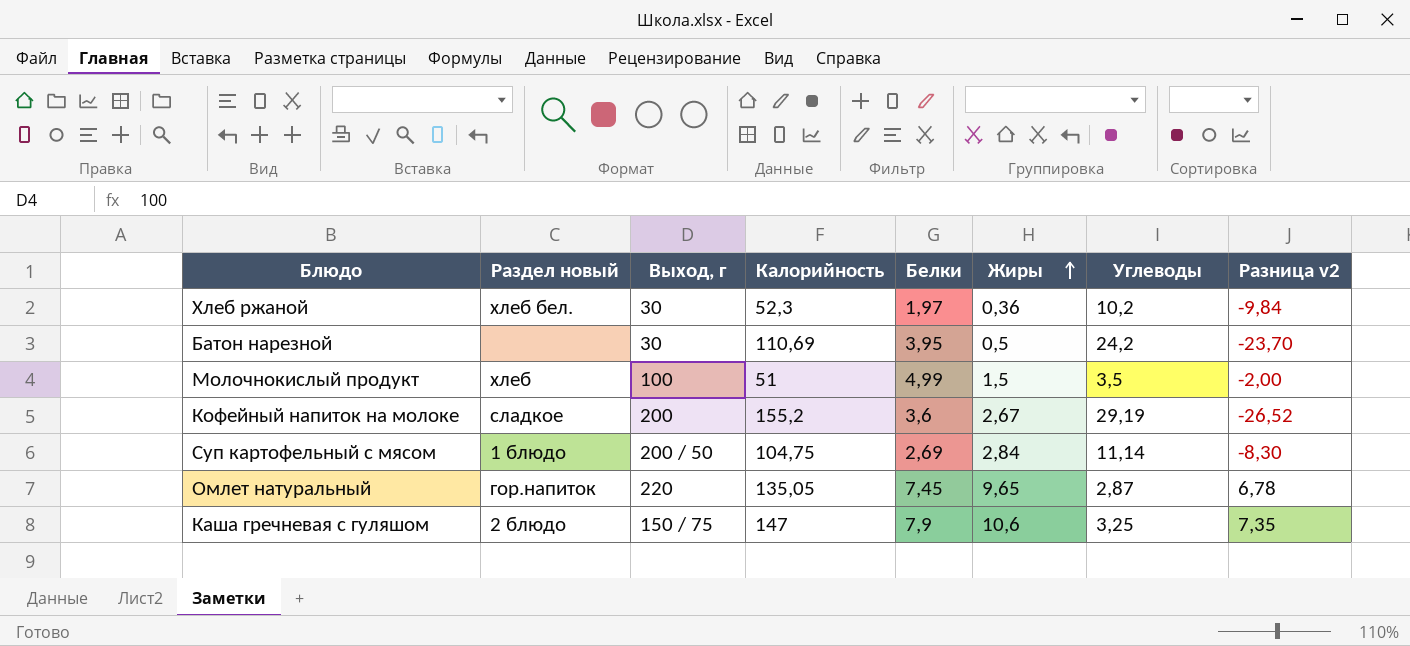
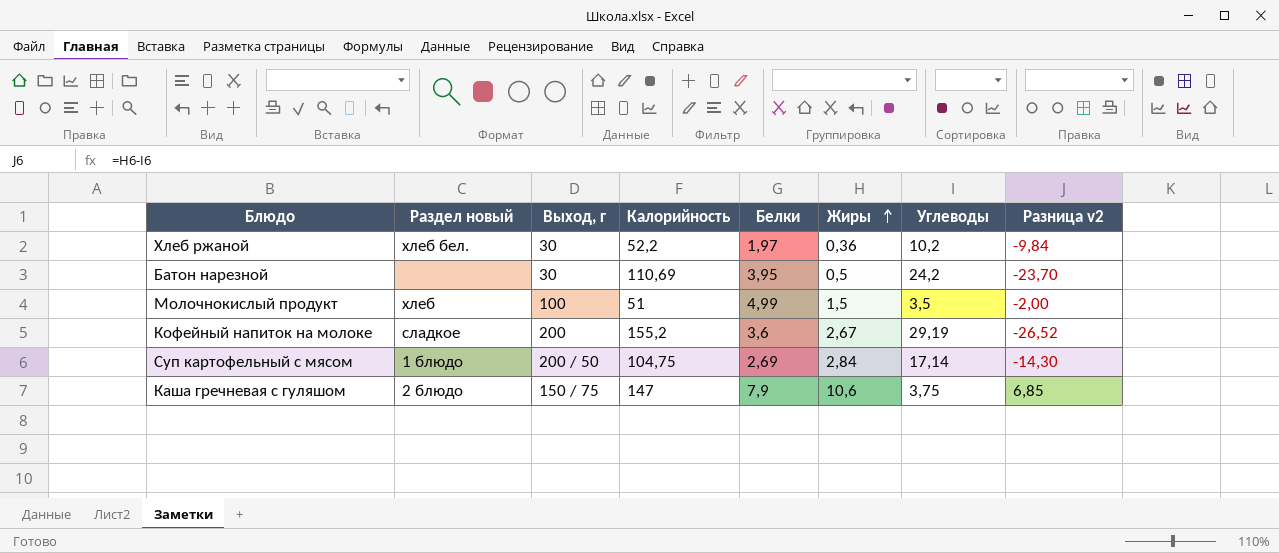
row Омлет натуральный: гор.напиток | 220 | 135,05 | 7,45 | 9,65 | 2,87 | 6,78 -> none
Хлеб ржаной | Калорийность: 52,3 -> 52,2
Суп картофельный с мясом | Углеводы: 11,14 -> 17,14
Суп картофельный с мясом | Разница v2: -8,30 -> -14,30
Каша гречневая с гуляшом | Углеводы: 3,25 -> 3,75
Каша гречневая с гуляшом | Разница v2: 7,35 -> 6,85

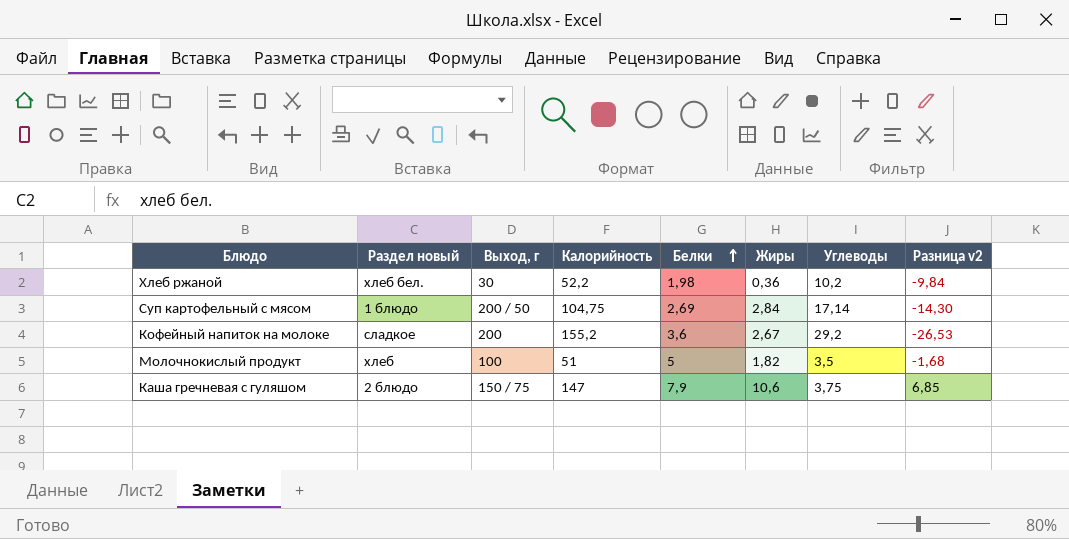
row order: Жиры ascending -> Белки ascending
row Батон нарезной: none | 30 | 110,69 | 3,95 | 0,5 | 24,2 | -23,70 -> none
Хлеб ржаной | Белки: 1,97 -> 1,98
Кофейный напиток на молоке | Углеводы: 29,19 -> 29,2
Кофейный напиток на молоке | Разница v2: -26,52 -> -26,53
Молочнокислый продукт | Белки: 4,99 -> 5
Молочнокислый продукт | Жиры: 1,5 -> 1,82
Молочнокислый продукт | Разница v2: -2,00 -> -1,68

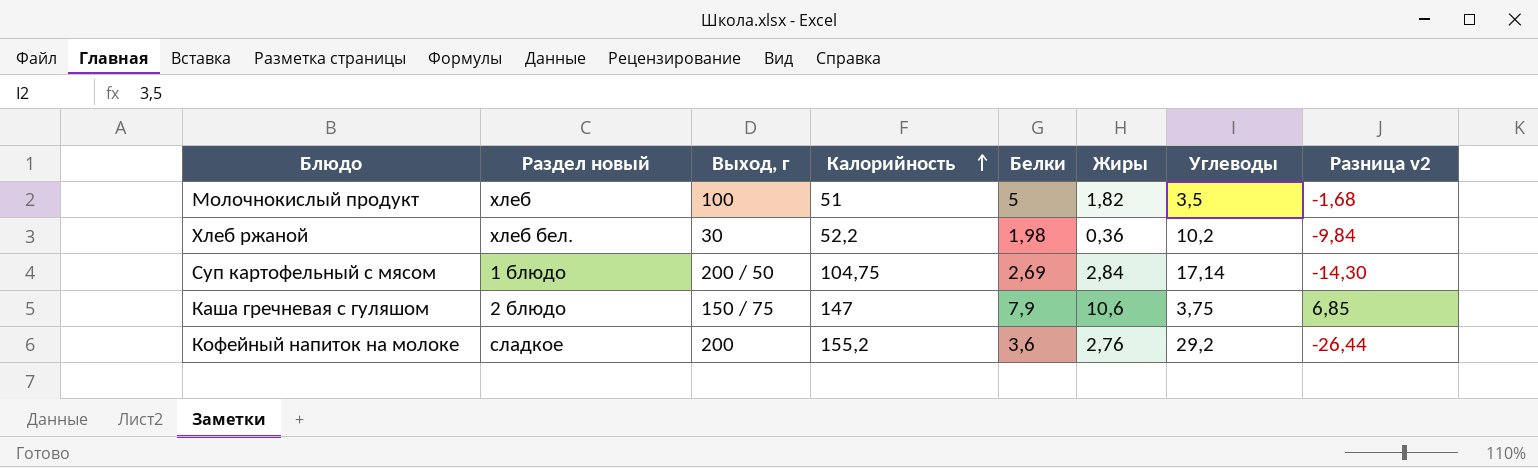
row order: Белки ascending -> Калорийность ascending
Кофейный напиток на молоке | Жиры: 2,67 -> 2,76
Кофейный напиток на молоке | Разница v2: -26,53 -> -26,44

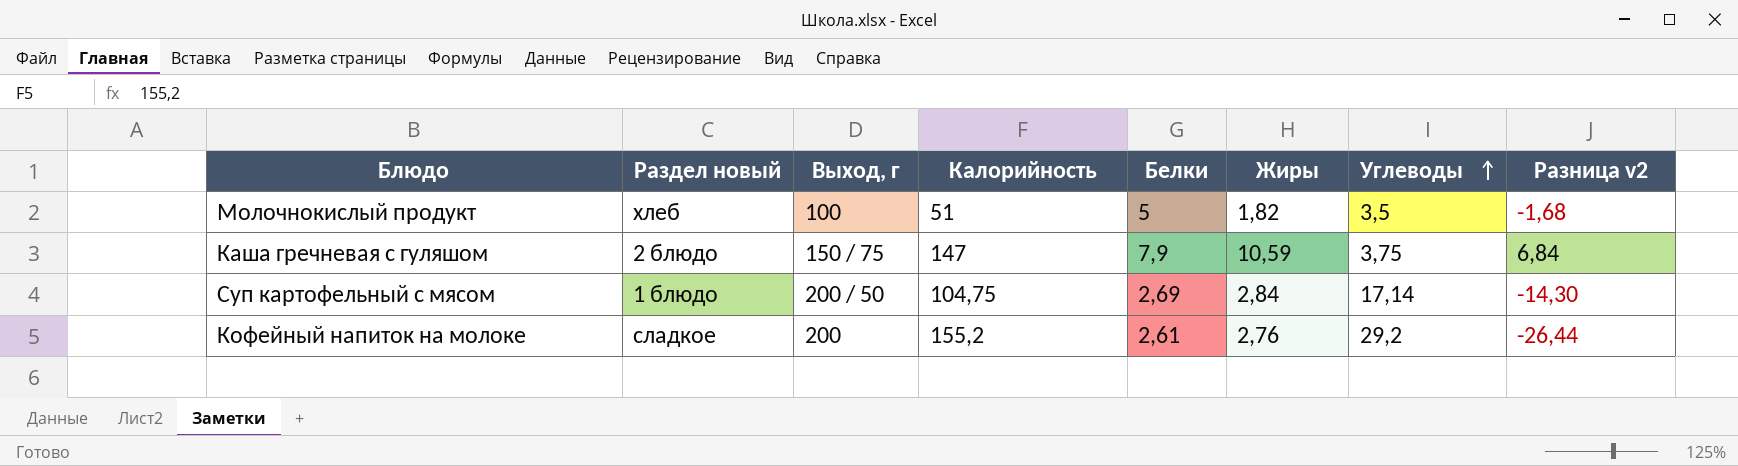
row order: Калорийность ascending -> Углеводы ascending
row Хлеб ржаной: хлеб бел. | 30 | 52,2 | 1,98 | 0,36 | 10,2 | -9,84 -> none
Каша гречневая с гуляшом | Жиры: 10,6 -> 10,59
Каша гречневая с гуляшом | Разница v2: 6,85 -> 6,84
Кофейный напиток на молоке | Белки: 3,6 -> 2,61

